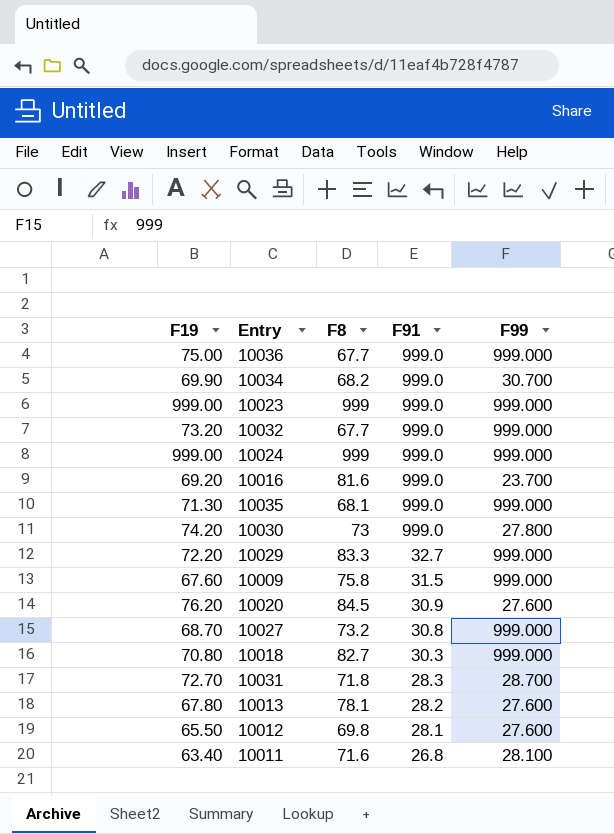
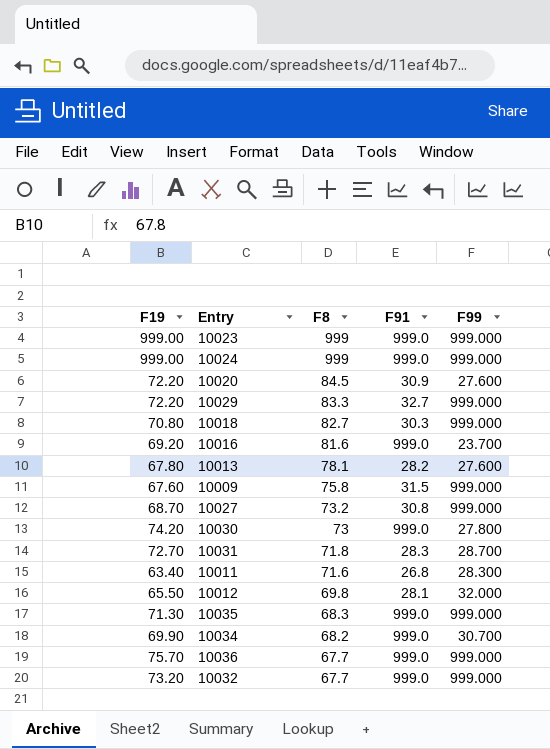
row order: F91 descending -> F8 descending
10020 | F19: 76.20 -> 72.20
10011 | F99: 28.100 -> 28.300
10012 | F99: 27.600 -> 32.000
10035 | F8: 68.1 -> 68.3
10036 | F19: 75.00 -> 75.70

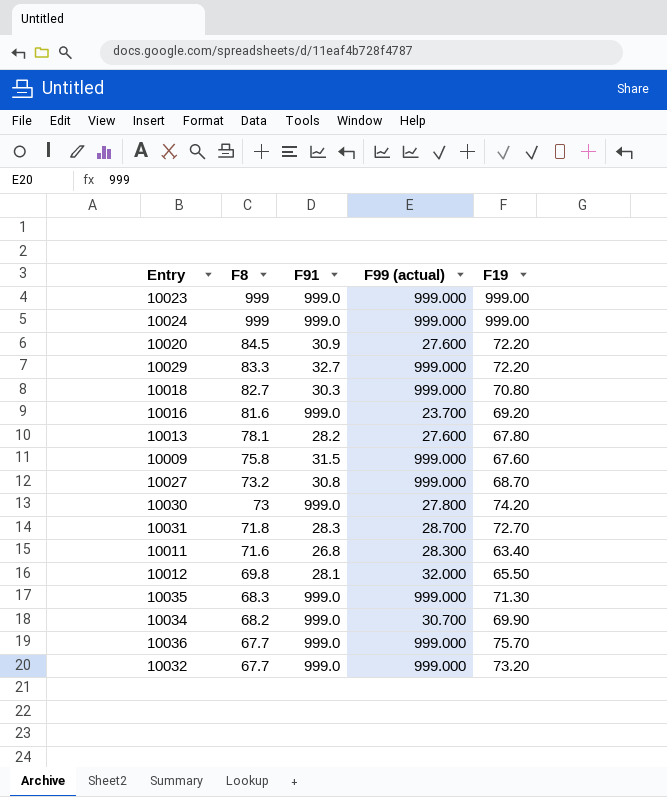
column name: F99 -> F99 (actual)
column F19 | position: 1 -> 5

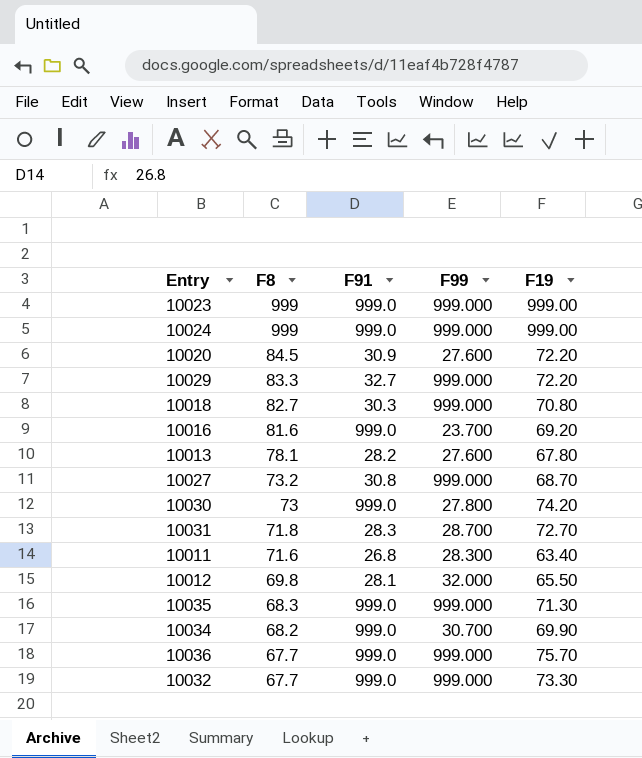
column name: F99 (actual) -> F99
row 10009: 75.8 | 31.5 | 999.000 | 67.60 -> none
10032 | F19: 73.20 -> 73.30

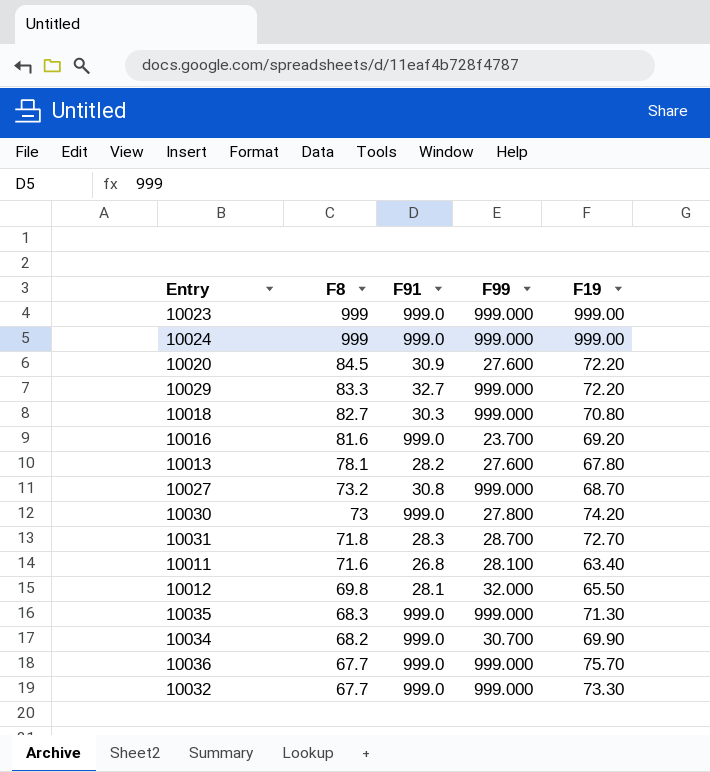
10011 | F99: 28.300 -> 28.100

